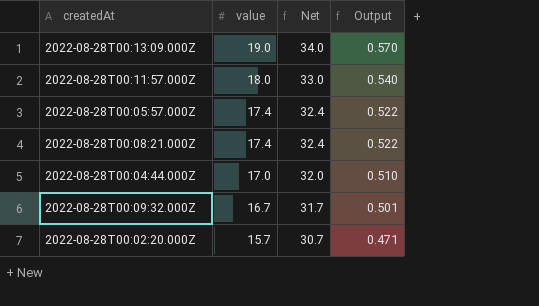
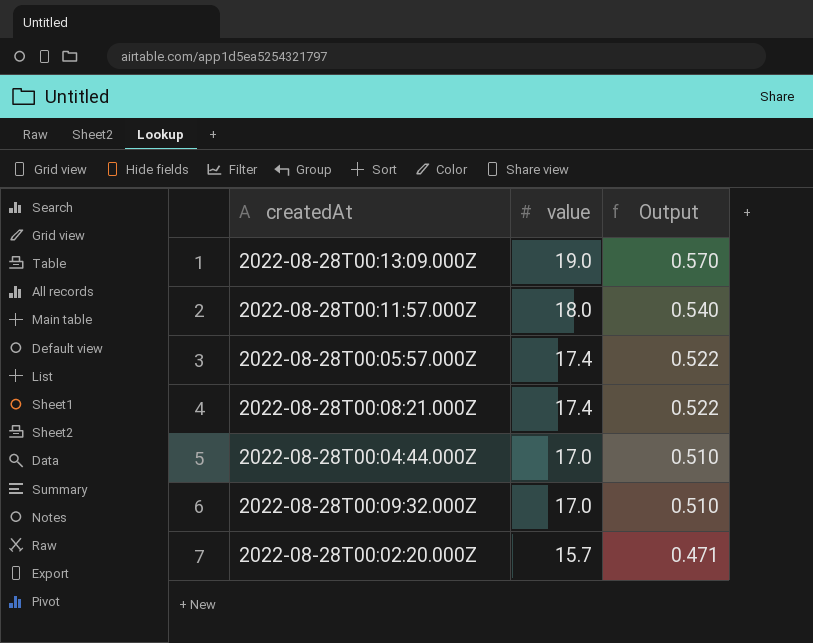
column Net | formula: [value] + 15 -> none
2022-08-28T00:09:32.000Z | value: 16.7 -> 17.0
2022-08-28T00:09:32.000Z | Output: 0.501 -> 0.510

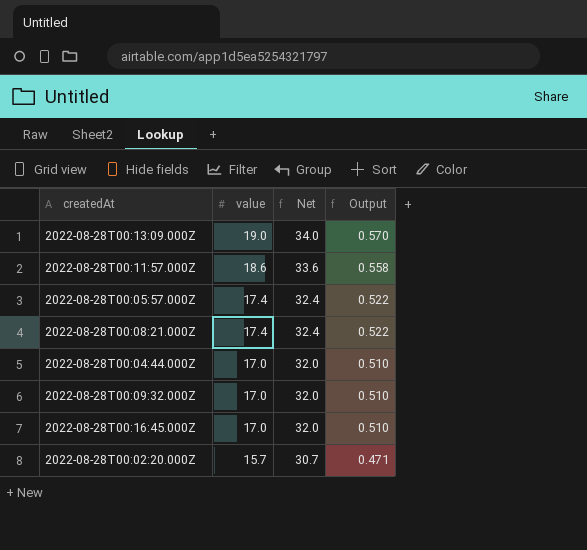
column Net | formula: none -> [value] + 15
2022-08-28T00:11:57.000Z | value: 18.0 -> 18.6
2022-08-28T00:11:57.000Z | Output: 0.540 -> 0.558
row 2022-08-28T00:16:45.000Z: none -> 17.0 | 32.0 | 0.510

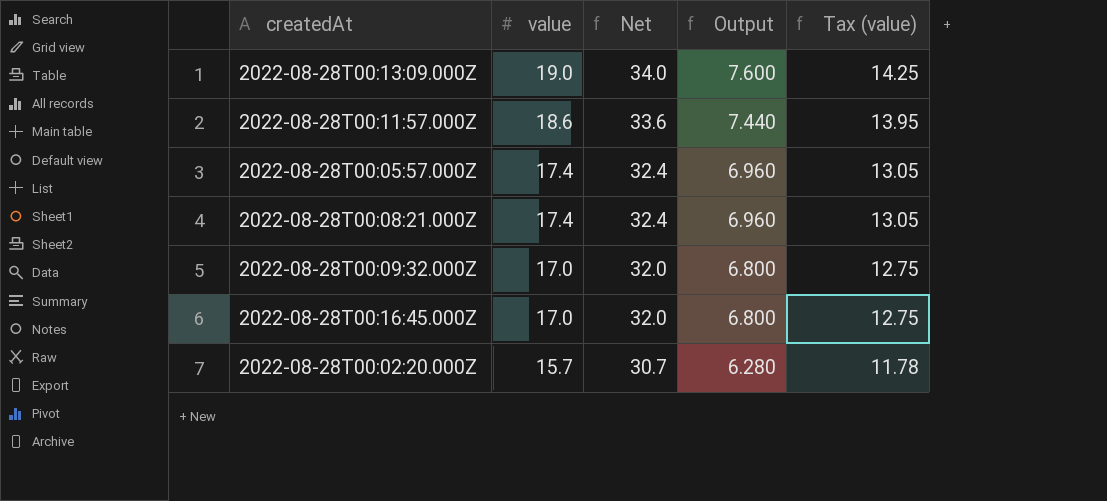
column Output | formula: [value] * 0.03 -> [value] * 0.4
column Tax (value) | formula: none -> [value] * 0.75
row 2022-08-28T00:04:44.000Z: 17.0 | 32.0 | 0.510 -> none

